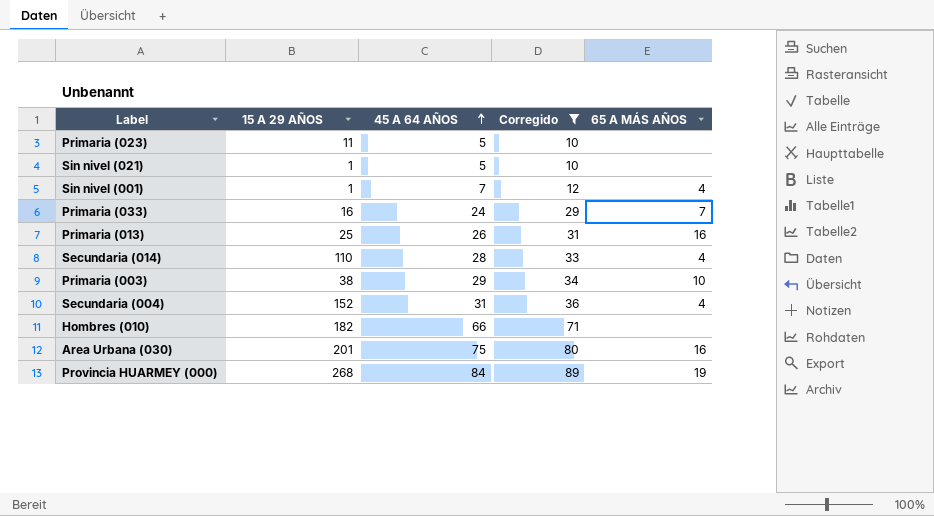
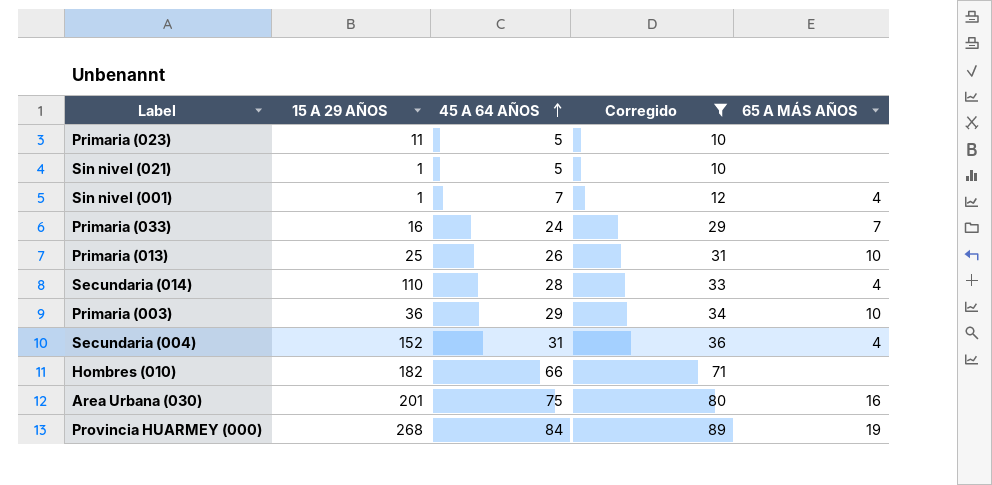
Primaria (013) | 65 A MÁS AÑOS: 16 -> 10
Primaria (003) | 15 A 29 AÑOS: 38 -> 36

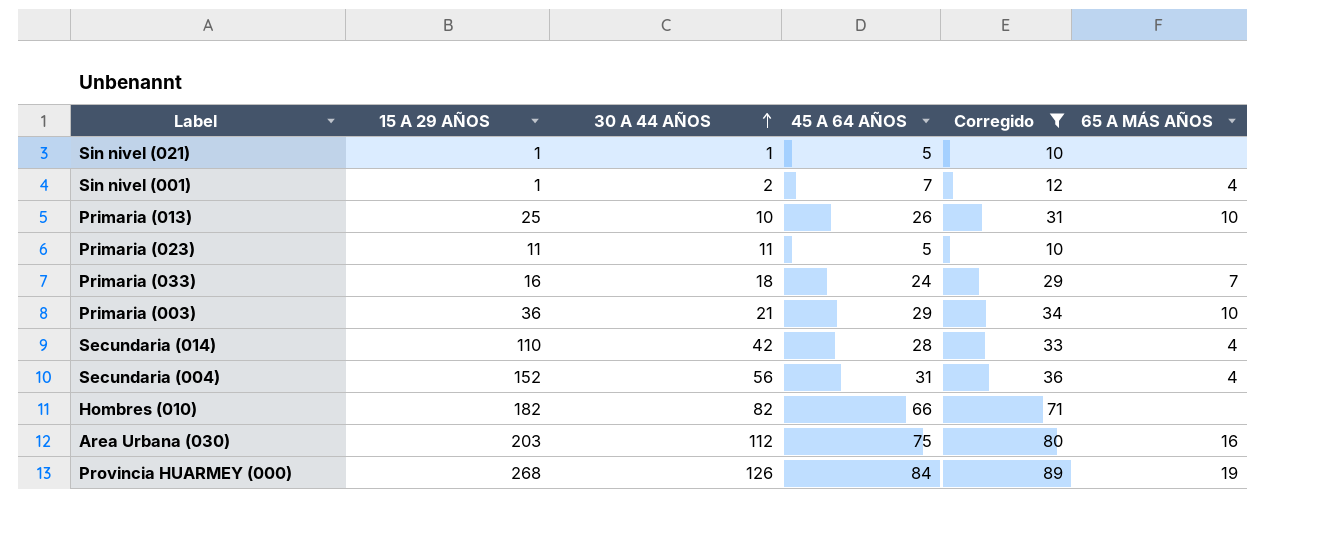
row order: 45 A 64 AÑOS ascending -> 30 A 44 AÑOS ascending
column 30 A 44 AÑOS | position: none -> 3
Area Urbana (030) | 15 A 29 AÑOS: 201 -> 203

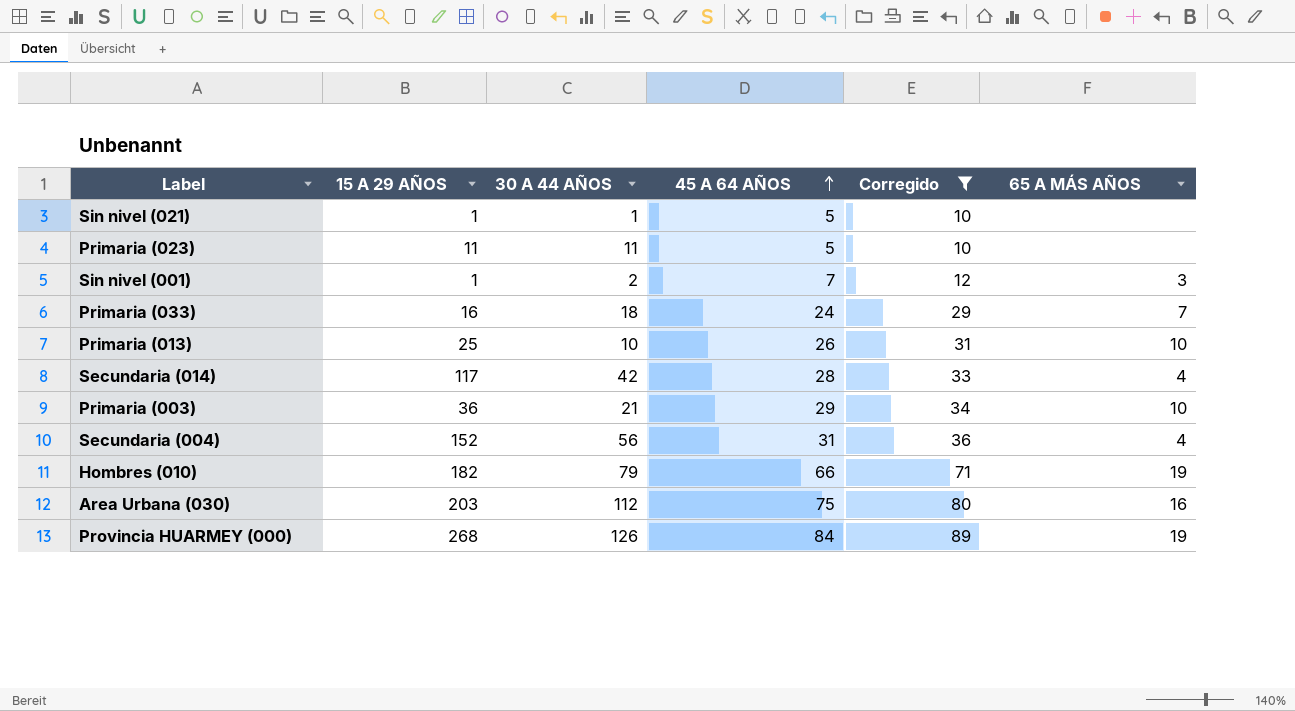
row order: 30 A 44 AÑOS ascending -> 45 A 64 AÑOS ascending
Sin nivel (001) | 65 A MÁS AÑOS: 4 -> 3
Secundaria (014) | 15 A 29 AÑOS: 110 -> 117
Hombres (010) | 30 A 44 AÑOS: 82 -> 79
Hombres (010) | 65 A MÁS AÑOS: none -> 19

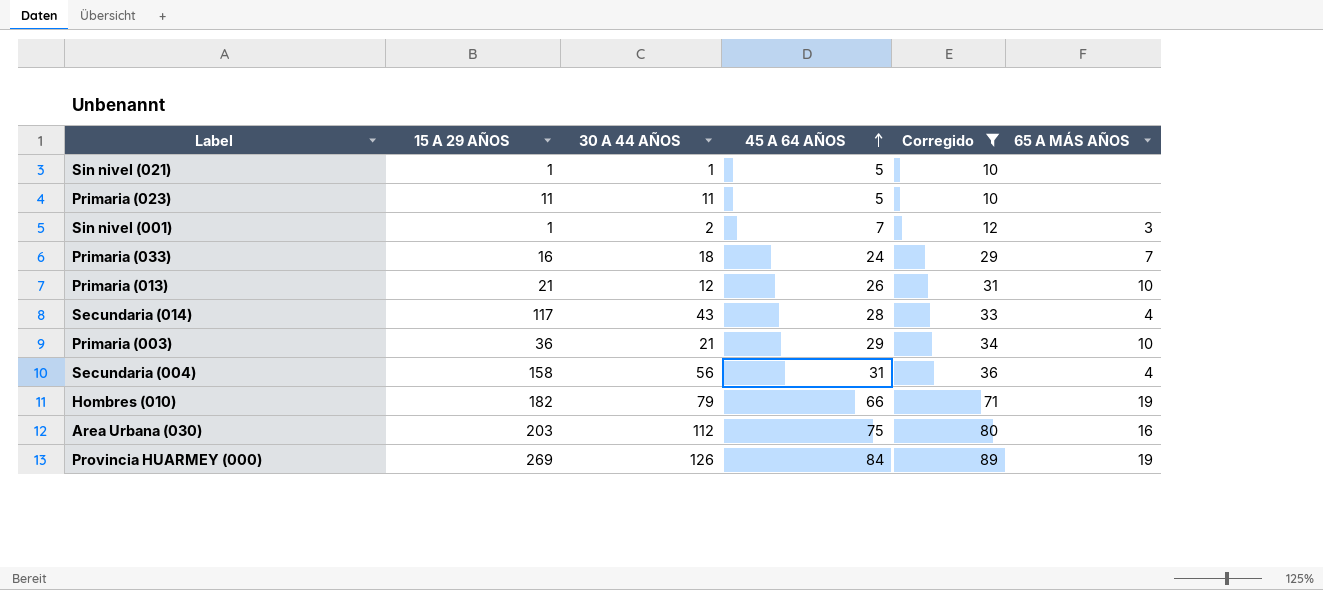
Primaria (013) | 15 A 29 AÑOS: 25 -> 21
Primaria (013) | 30 A 44 AÑOS: 10 -> 12
Secundaria (014) | 30 A 44 AÑOS: 42 -> 43
Secundaria (004) | 15 A 29 AÑOS: 152 -> 158
Provincia HUARMEY (000) | 15 A 29 AÑOS: 268 -> 269

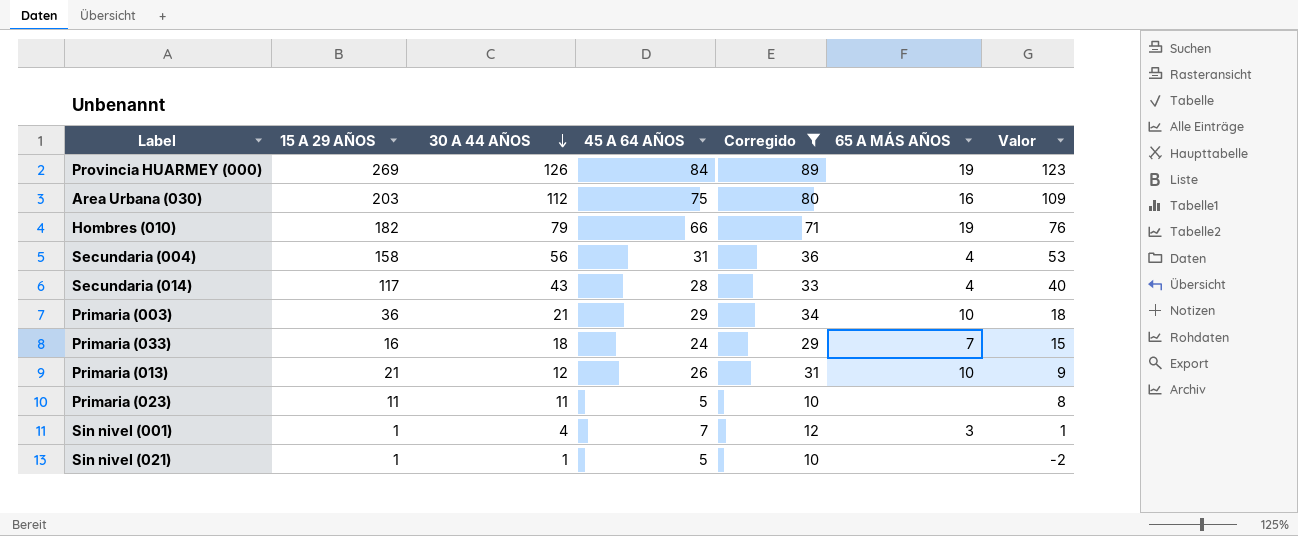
row order: 45 A 64 AÑOS ascending -> 30 A 44 AÑOS descending
column Valor | formula: none -> [30 A 44 AÑOS] - 3
Sin nivel (001) | 30 A 44 AÑOS: 2 -> 4

